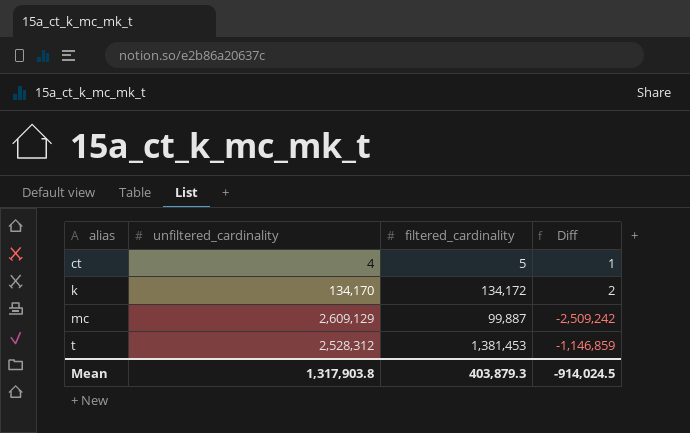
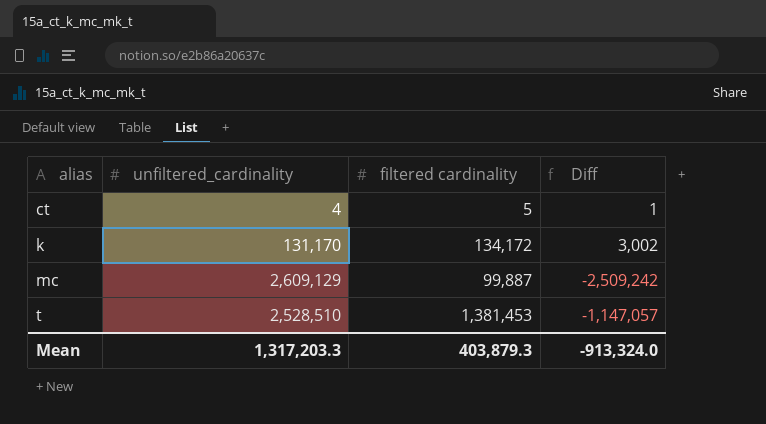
column name: filtered_cardinality -> filtered cardinality
k | unfiltered_cardinality: 134,170 -> 131,170
k | Diff: 2 -> 3,002
t | unfiltered_cardinality: 2,528,312 -> 2,528,510
t | Diff: -1,146,859 -> -1,147,057
Mean | unfiltered_cardinality: 1,317,903.8 -> 1,317,203.3
Mean | Diff: -914,024.5 -> -913,324.0

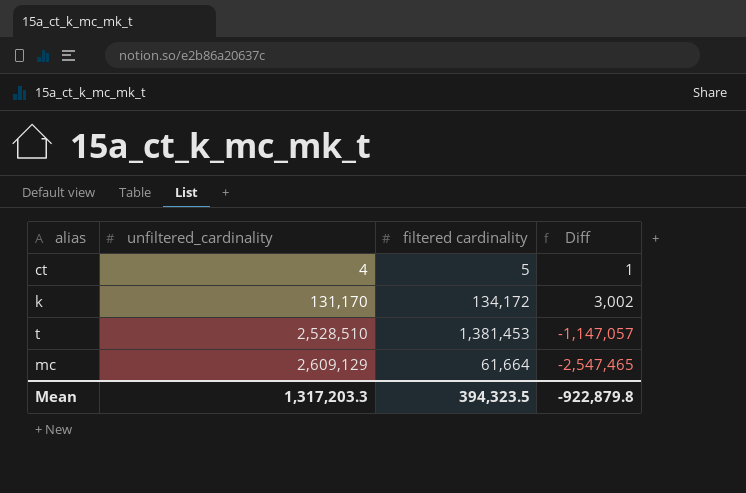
row order: alias ascending -> unfiltered_cardinality ascending
mc | filtered cardinality: 99,887 -> 61,664
mc | Diff: -2,509,242 -> -2,547,465
Mean | filtered cardinality: 403,879.3 -> 394,323.5
Mean | Diff: -913,324.0 -> -922,879.8

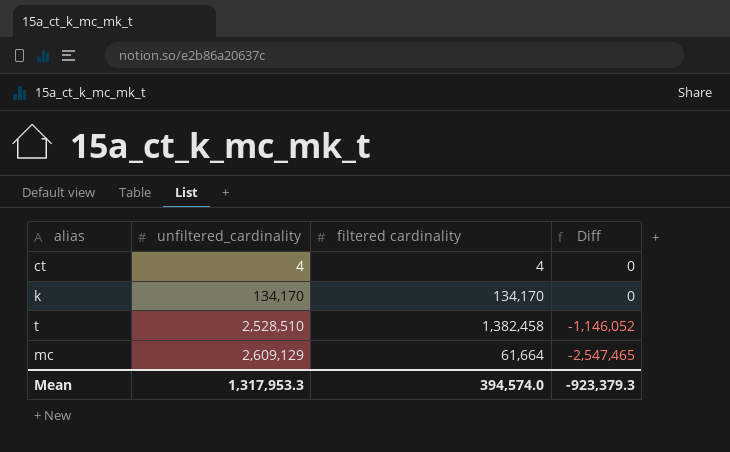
ct | filtered cardinality: 5 -> 4
ct | Diff: 1 -> 0
k | unfiltered_cardinality: 131,170 -> 134,170
k | filtered cardinality: 134,172 -> 134,170
k | Diff: 3,002 -> 0
t | filtered cardinality: 1,381,453 -> 1,382,458
t | Diff: -1,147,057 -> -1,146,052
Mean | unfiltered_cardinality: 1,317,203.3 -> 1,317,953.3
Mean | filtered cardinality: 394,323.5 -> 394,574.0
Mean | Diff: -922,879.8 -> -923,379.3

